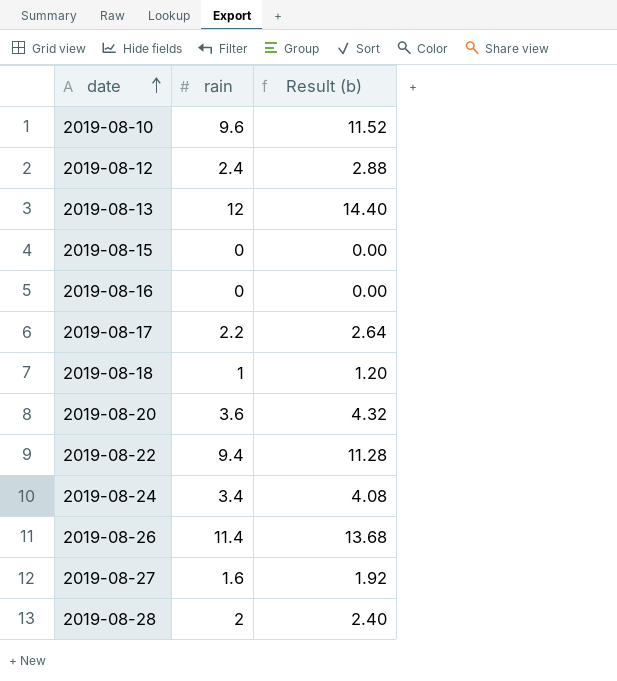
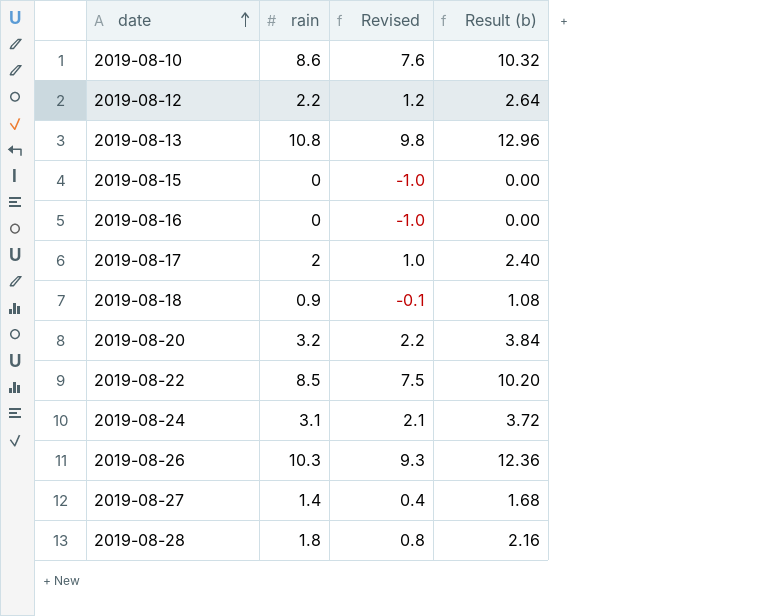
column Revised | formula: none -> [rain] - 1
2019-08-10 | rain: 9.6 -> 8.6
2019-08-10 | Result (b): 11.52 -> 10.32
2019-08-12 | rain: 2.4 -> 2.2
2019-08-12 | Result (b): 2.88 -> 2.64
2019-08-13 | rain: 12 -> 10.8
2019-08-13 | Result (b): 14.40 -> 12.96
2019-08-17 | rain: 2.2 -> 2
2019-08-17 | Result (b): 2.64 -> 2.40
2019-08-18 | rain: 1 -> 0.9
2019-08-18 | Result (b): 1.20 -> 1.08
2019-08-20 | rain: 3.6 -> 3.2
2019-08-20 | Result (b): 4.32 -> 3.84
2019-08-22 | rain: 9.4 -> 8.5
2019-08-22 | Result (b): 11.28 -> 10.20
2019-08-24 | rain: 3.4 -> 3.1
2019-08-24 | Result (b): 4.08 -> 3.72
2019-08-26 | rain: 11.4 -> 10.3
2019-08-26 | Result (b): 13.68 -> 12.36
2019-08-27 | rain: 1.6 -> 1.4
2019-08-27 | Result (b): 1.92 -> 1.68
2019-08-28 | rain: 2 -> 1.8
2019-08-28 | Result (b): 2.40 -> 2.16

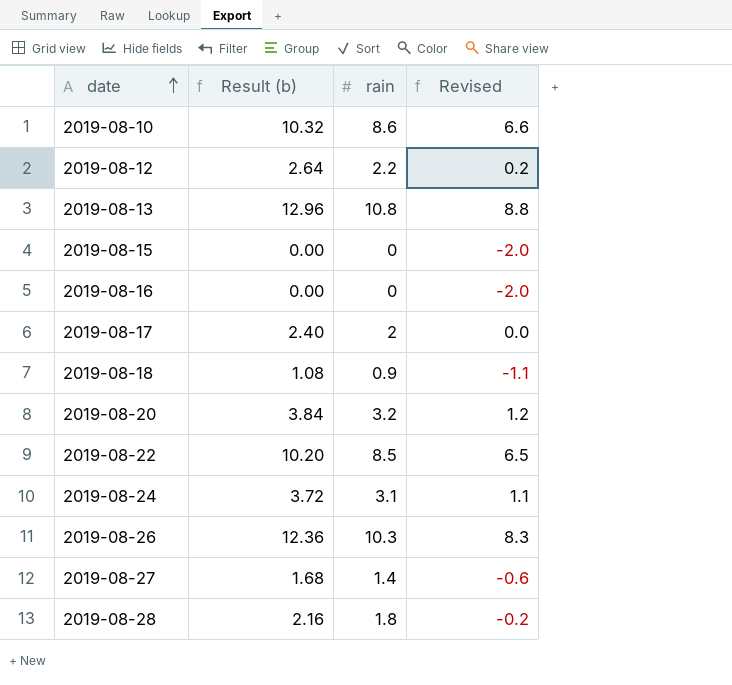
column Result (b) | position: 4 -> 2
column Revised | formula: [rain] - 1 -> [rain] - 2

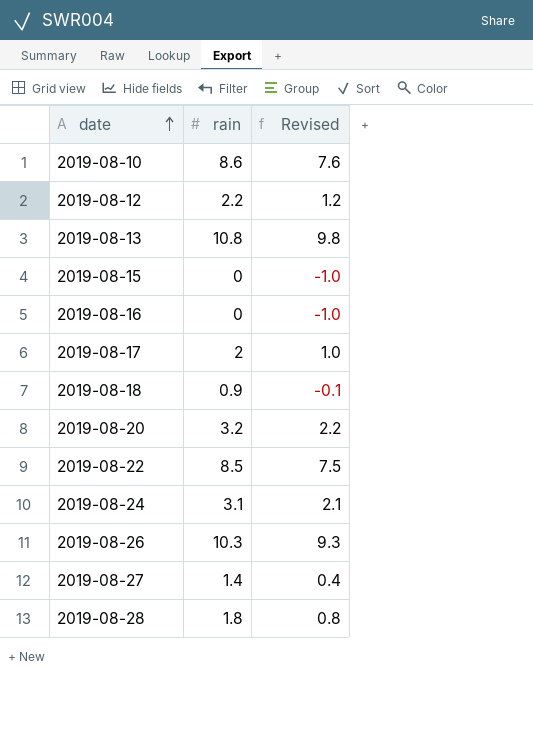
column Result (b) | formula: [rain] * 1.2 -> none
column Revised | formula: [rain] - 2 -> [rain] - 1

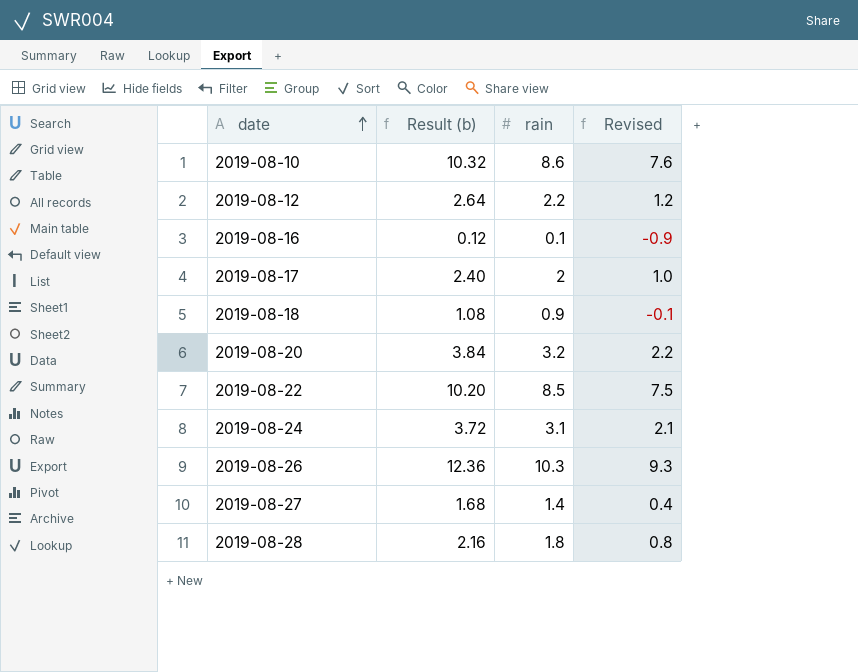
column Result (b) | formula: none -> [rain] * 1.2
row 2019-08-13: 10.8 | 9.8 -> none
row 2019-08-15: 0 | -1.0 -> none
2019-08-16 | rain: 0 -> 0.1
2019-08-16 | Revised: -1.0 -> -0.9

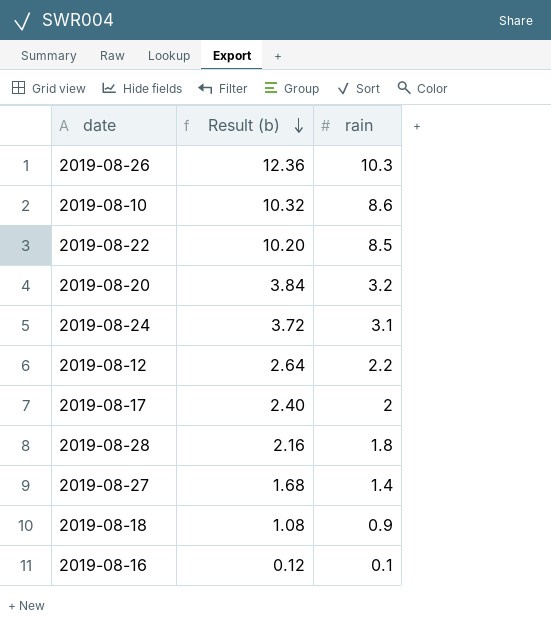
row order: date ascending -> Result (b) descending
column Revised | formula: [rain] - 1 -> none

